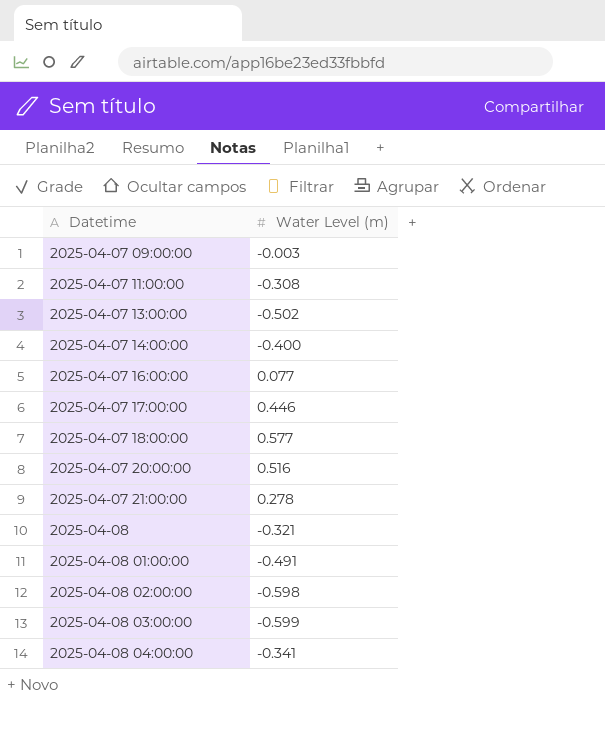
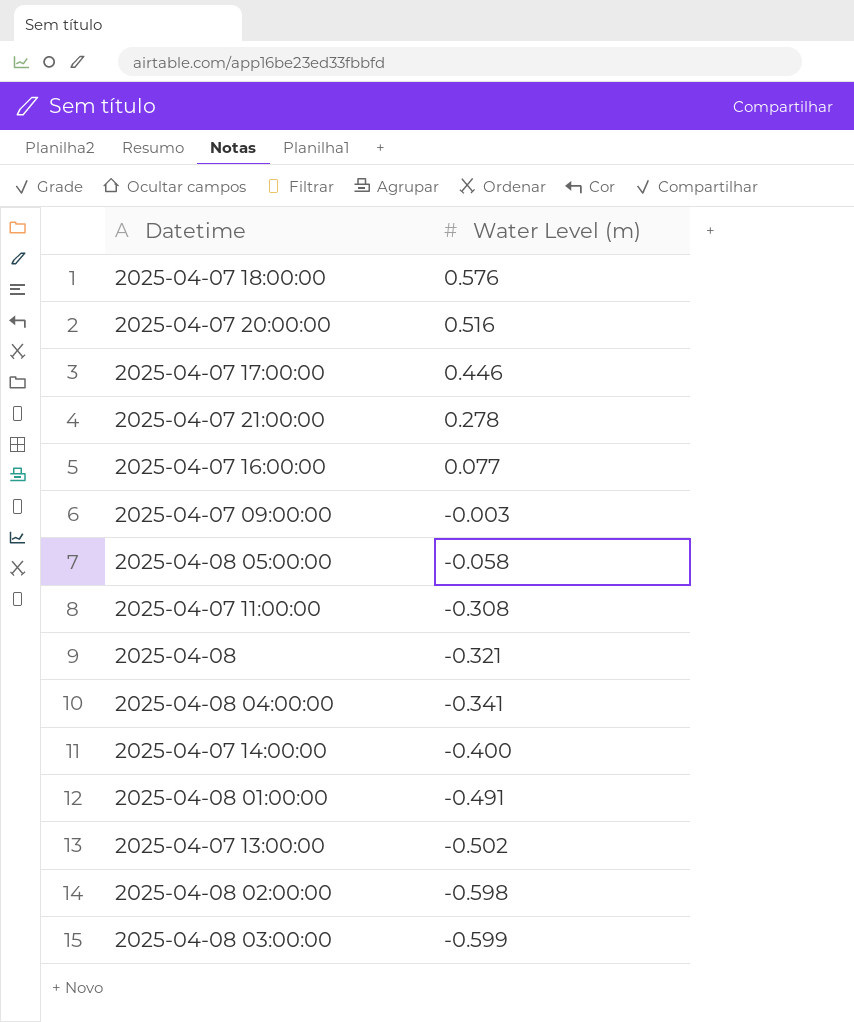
row order: Datetime ascending -> Water Level (m) descending
2025-04-07 18:00:00 | Water Level (m): 0.577 -> 0.576
row 2025-04-08 05:00:00: none -> -0.058

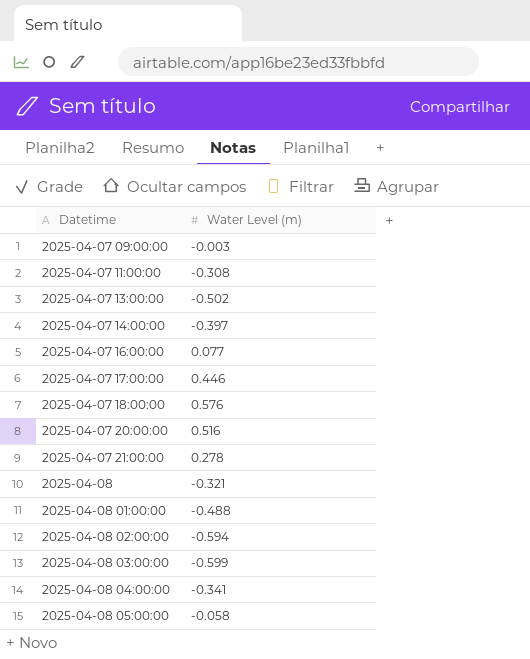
row order: Water Level (m) descending -> Datetime ascending
2025-04-07 14:00:00 | Water Level (m): -0.400 -> -0.397
2025-04-08 01:00:00 | Water Level (m): -0.491 -> -0.488
2025-04-08 02:00:00 | Water Level (m): -0.598 -> -0.594

